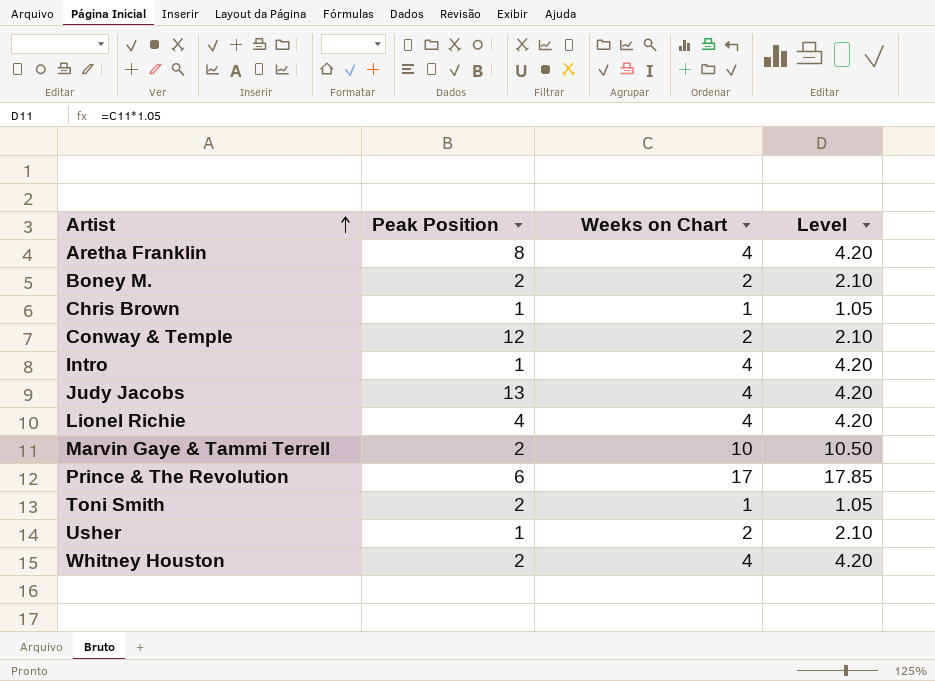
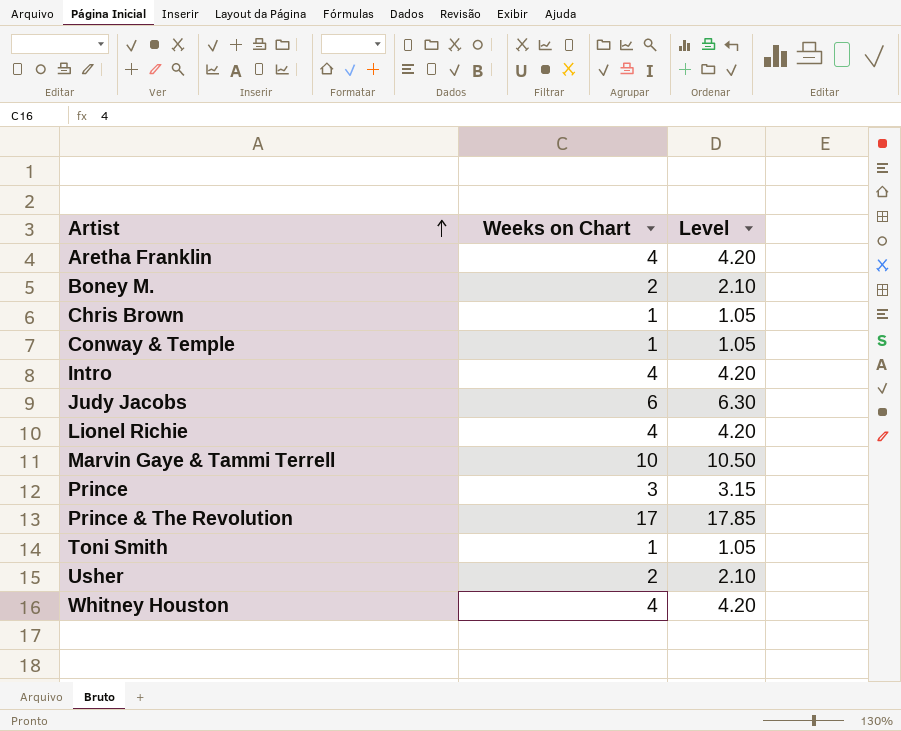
column Peak Position | position: 2 -> none
Conway & Temple | Weeks on Chart: 2 -> 1
Conway & Temple | Level: 2.10 -> 1.05
Judy Jacobs | Weeks on Chart: 4 -> 6
Judy Jacobs | Level: 4.20 -> 6.30
row Prince: none -> 3 | 3.15

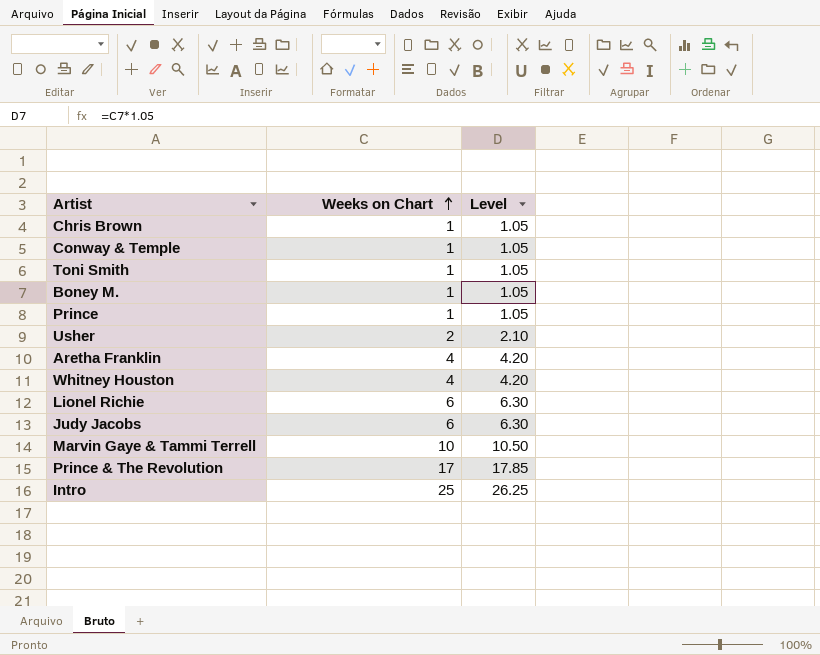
row order: Artist ascending -> Weeks on Chart ascending
Boney M. | Weeks on Chart: 2 -> 1
Boney M. | Level: 2.10 -> 1.05
Prince | Weeks on Chart: 3 -> 1
Prince | Level: 3.15 -> 1.05
Lionel Richie | Weeks on Chart: 4 -> 6
Lionel Richie | Level: 4.20 -> 6.30
Intro | Weeks on Chart: 4 -> 25
Intro | Level: 4.20 -> 26.25

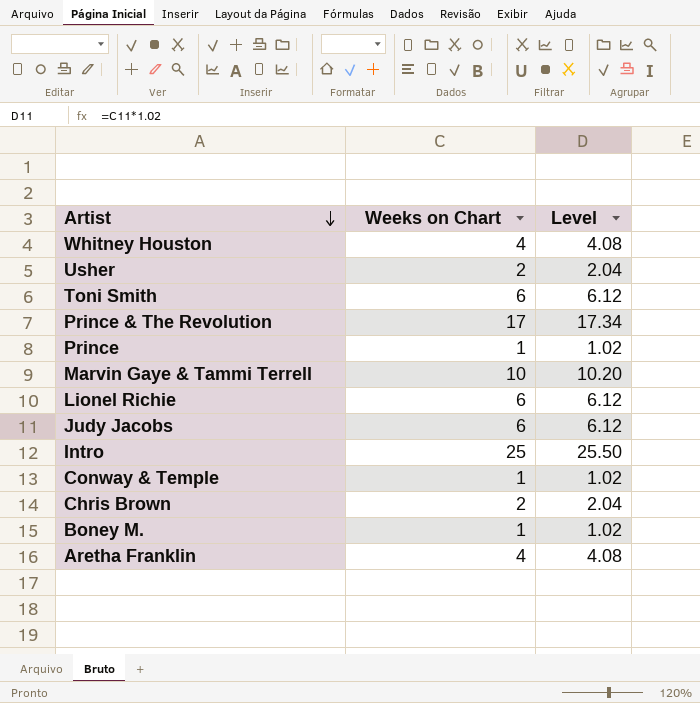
row order: Weeks on Chart ascending -> Artist descending
column Level | formula: [Weeks on Chart] * 1.05 -> [Weeks on Chart] * 1.02
Toni Smith | Weeks on Chart: 1 -> 6
Chris Brown | Weeks on Chart: 1 -> 2

